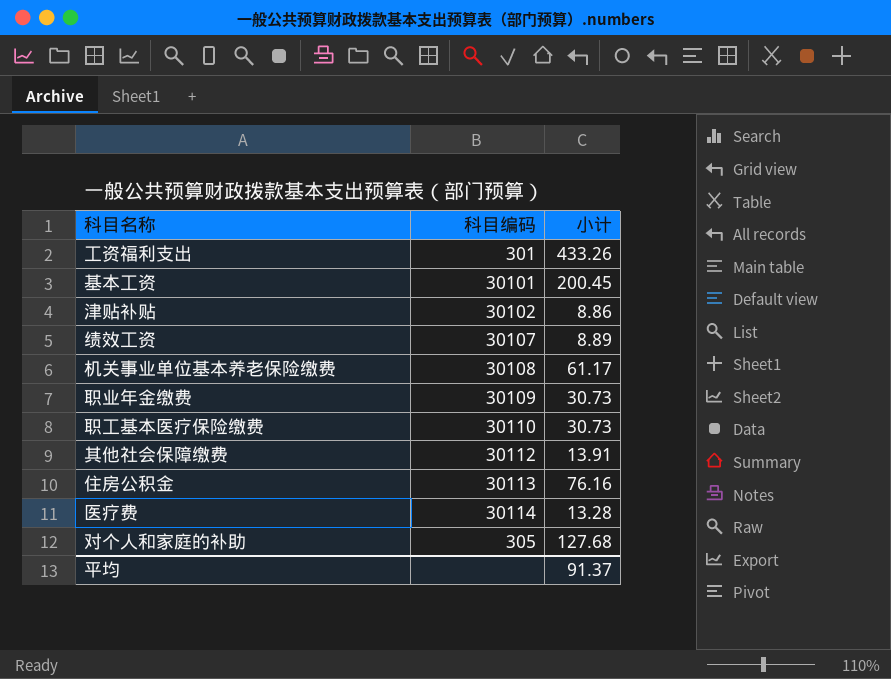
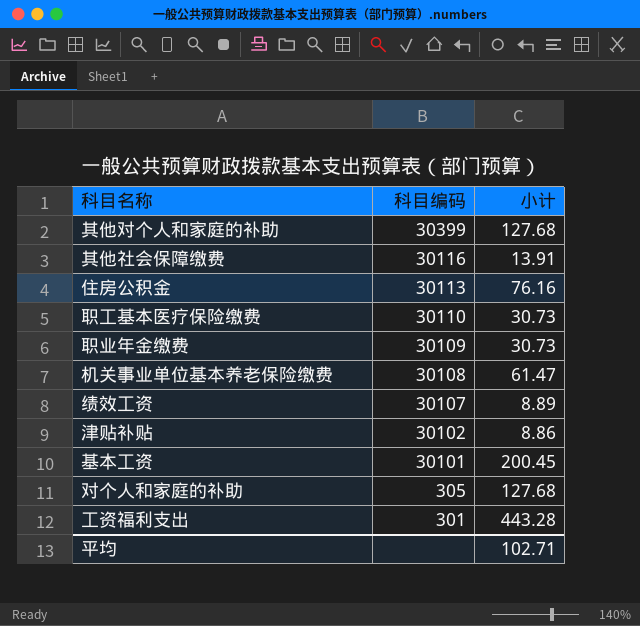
row order: none -> 科目编码 descending
row 医疗费: 30114 | 13.28 -> none
row 其他对个人和家庭的补助: none -> 30399 | 127.68
其他社会保障缴费 | 科目编码: 30112 -> 30116
机关事业单位基本养老保险缴费 | 小计: 61.17 -> 61.47
工资福利支出 | 小计: 433.26 -> 443.28
平均 | 小计: 91.37 -> 102.71

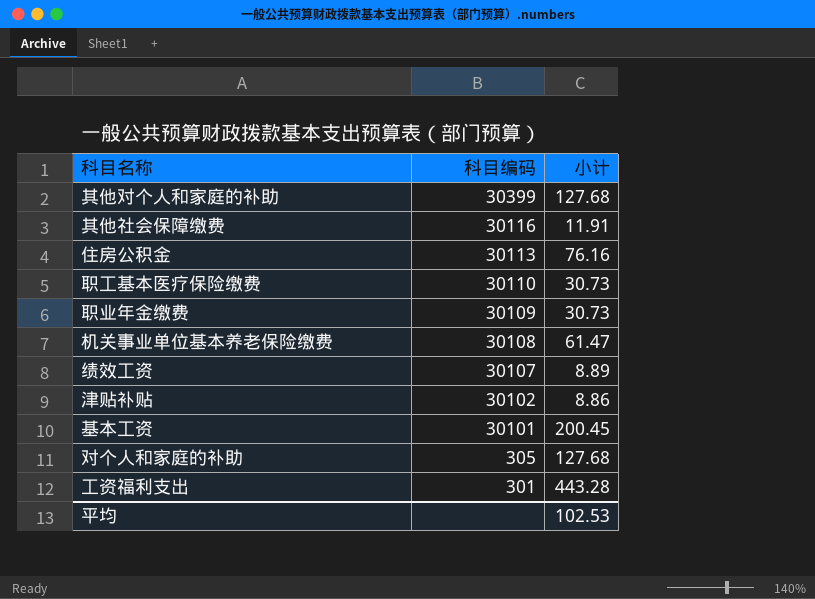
其他社会保障缴费 | 小计: 13.91 -> 11.91
平均 | 小计: 102.71 -> 102.53

